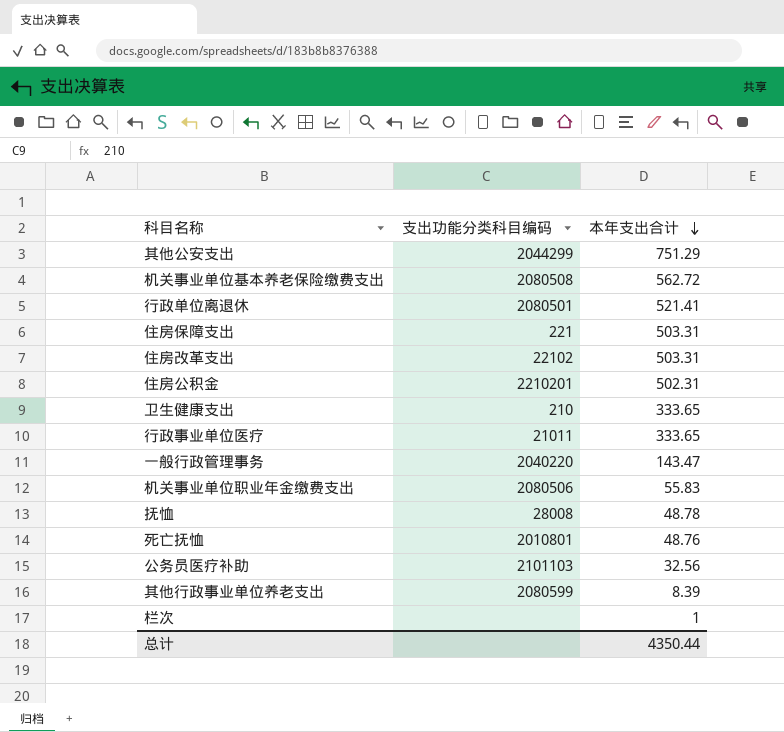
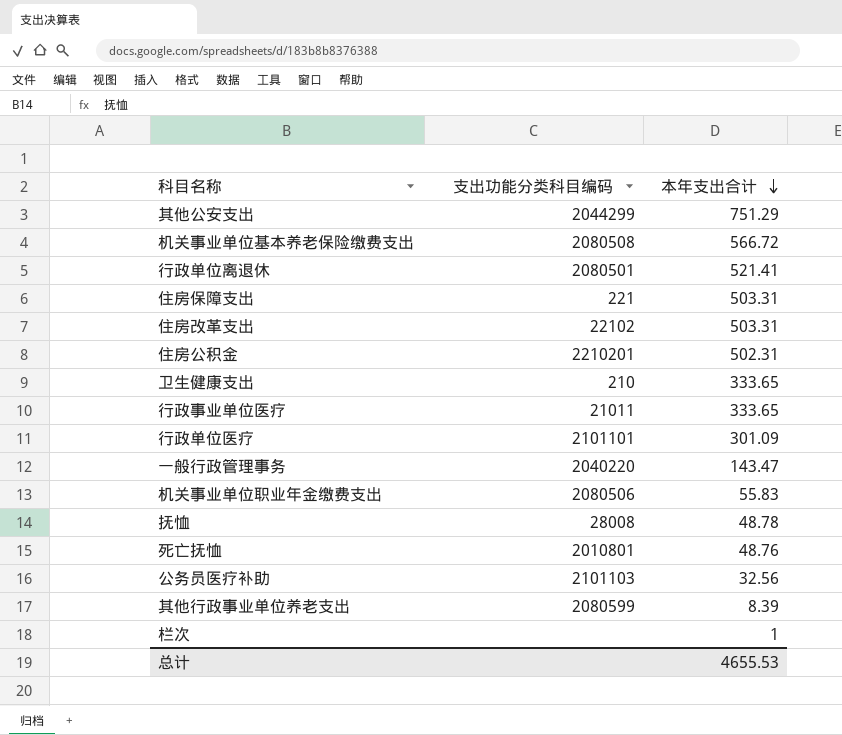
机关事业单位基本养老保险缴费支出 | 本年支出合计: 562.72 -> 566.72
row 行政单位医疗: none -> 2101101 | 301.09
总计 | 本年支出合计: 4350.44 -> 4655.53

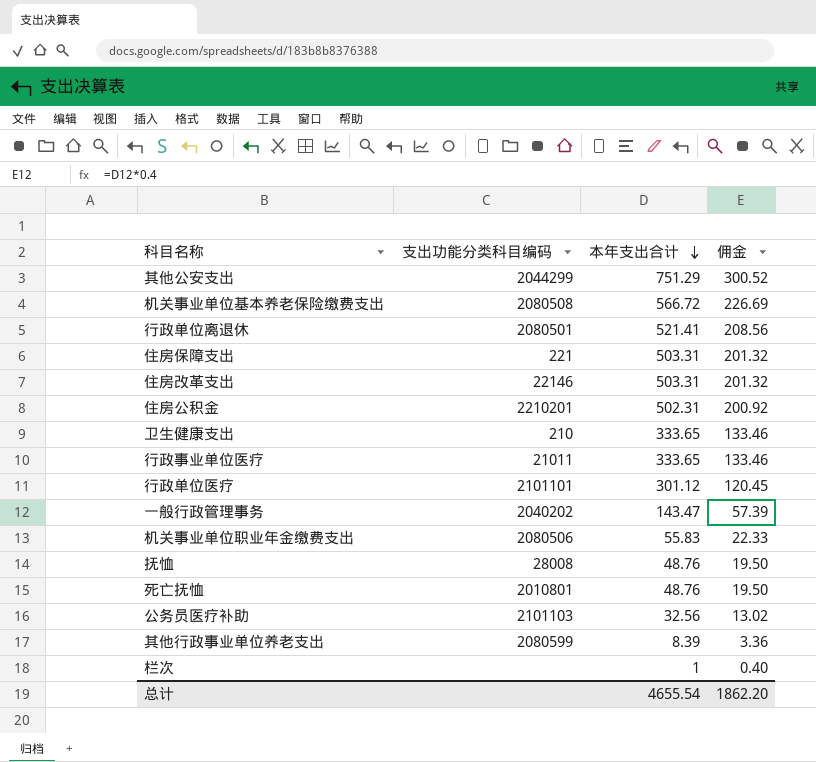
column 佣金 | formula: none -> [本年支出合计] * 0.4
住房改革支出 | 支出功能分类科目编码: 22102 -> 22146
行政单位医疗 | 本年支出合计: 301.09 -> 301.12
一般行政管理事务 | 支出功能分类科目编码: 2040220 -> 2040202
抚恤 | 本年支出合计: 48.78 -> 48.76
总计 | 本年支出合计: 4655.53 -> 4655.54

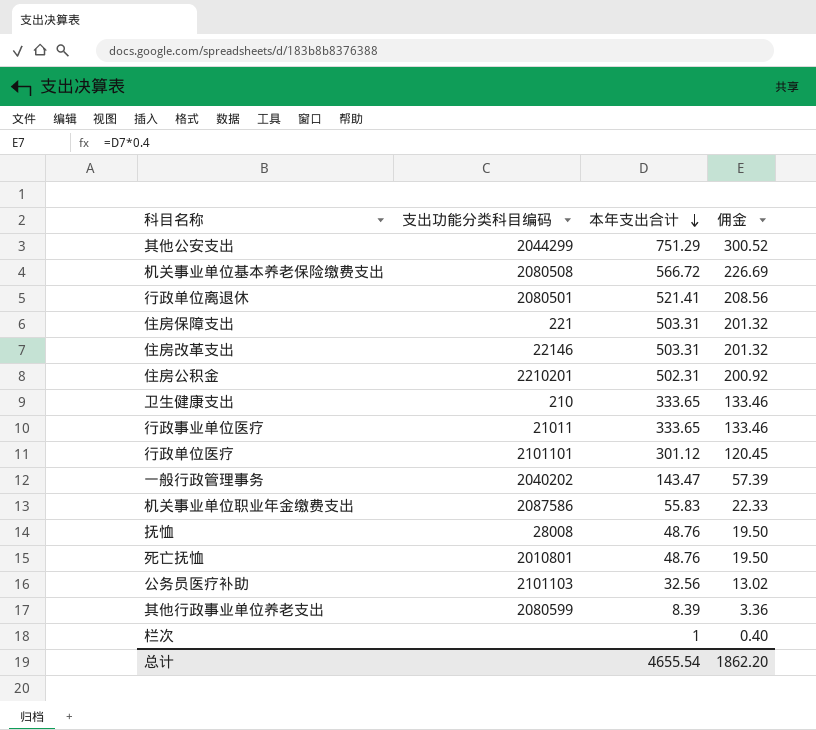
机关事业单位职业年金缴费支出 | 支出功能分类科目编码: 2080506 -> 2087586

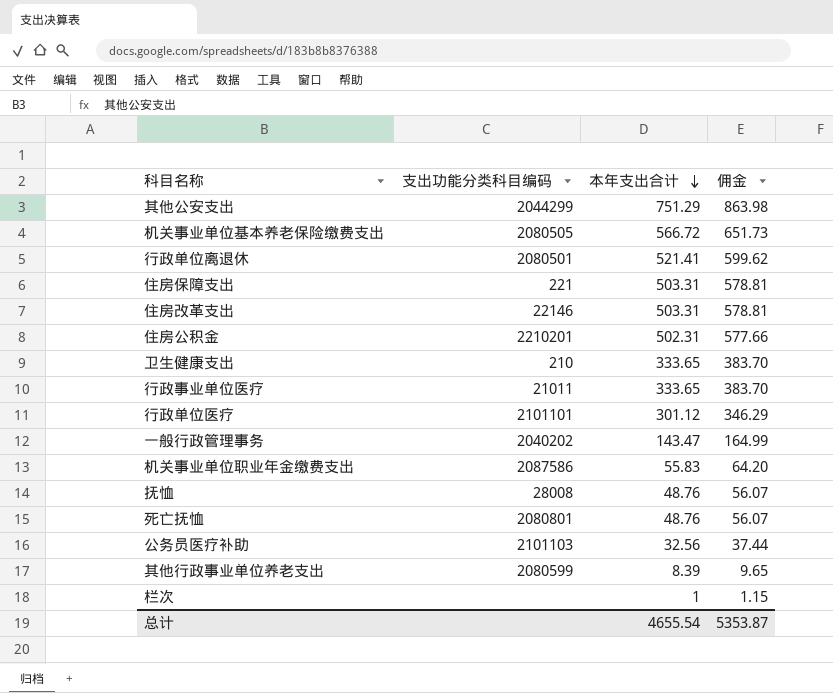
column 佣金 | formula: [本年支出合计] * 0.4 -> [本年支出合计] * 1.15
机关事业单位基本养老保险缴费支出 | 支出功能分类科目编码: 2080508 -> 2080505
死亡抚恤 | 支出功能分类科目编码: 2010801 -> 2080801
总计 | 佣金: 1862.20 -> 5353.87

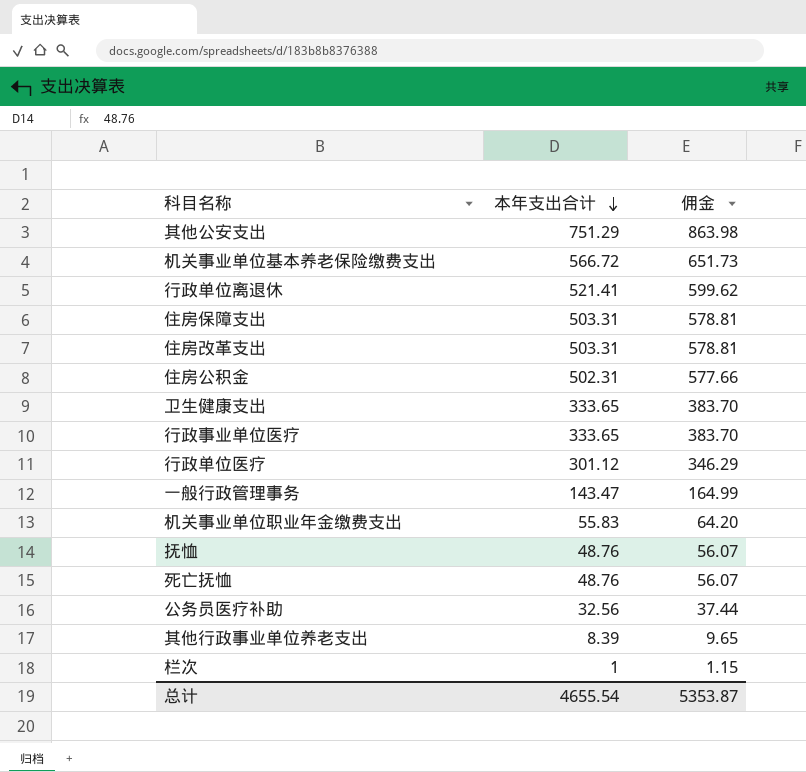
column 支出功能分类科目编码 | position: 2 -> none

